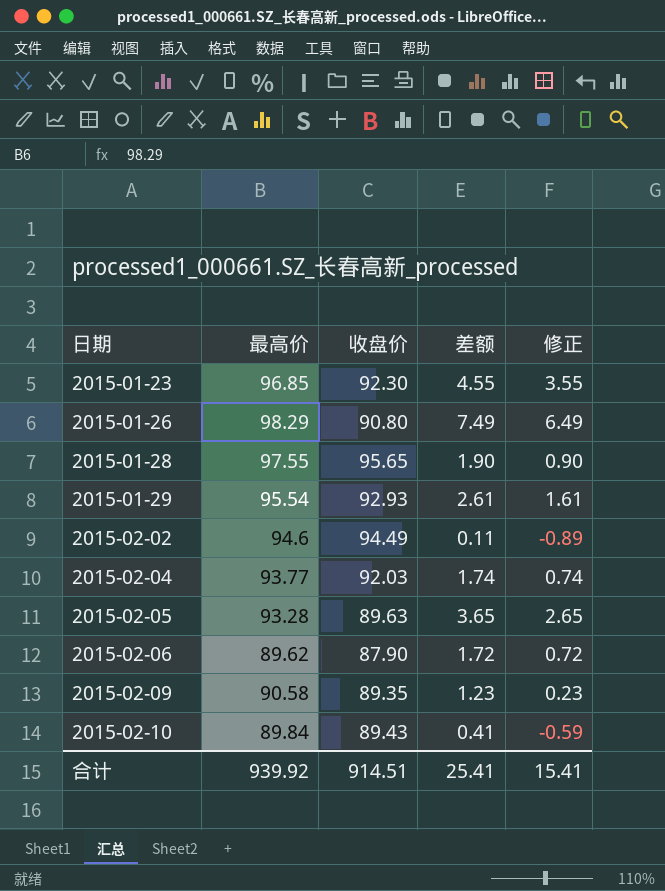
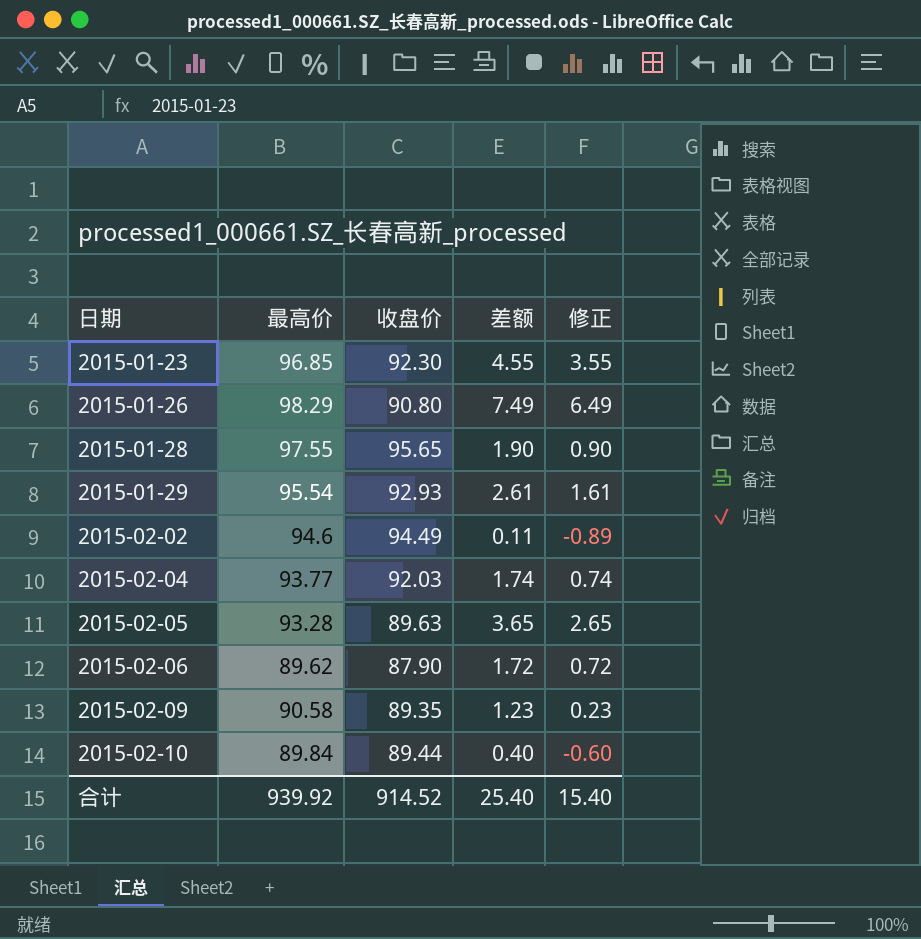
2015-02-10 | 收盘价: 89.43 -> 89.44
2015-02-10 | 差额: 0.41 -> 0.40
2015-02-10 | 修正: -0.59 -> -0.60
合计 | 收盘价: 914.51 -> 914.52
合计 | 差额: 25.41 -> 25.40
合计 | 修正: 15.41 -> 15.40

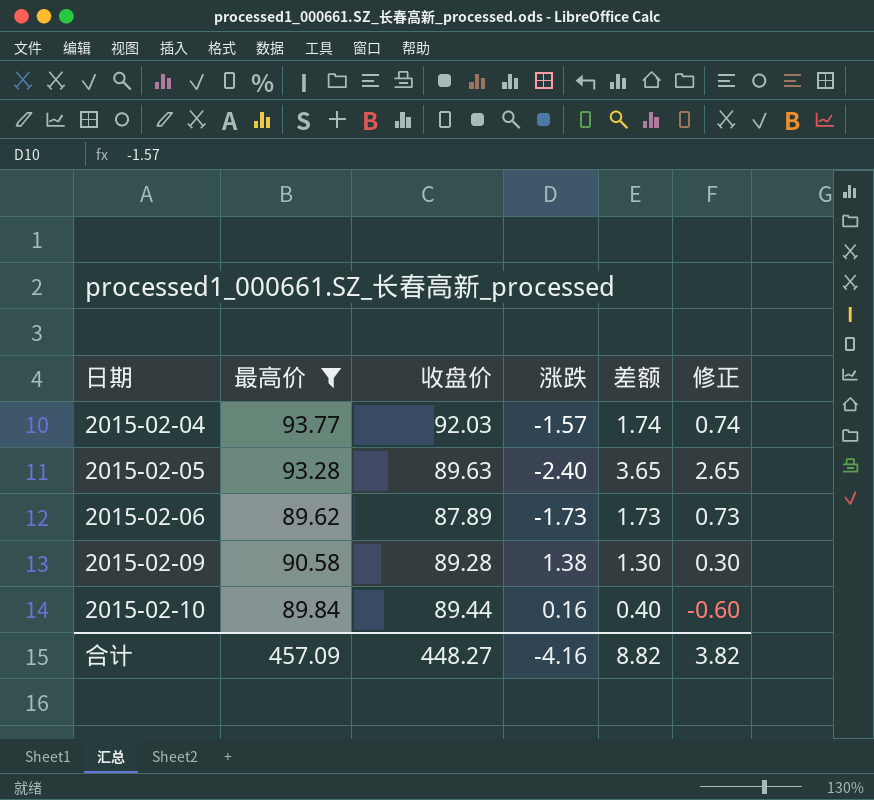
filter: none -> 最高价 <= 93.77
column 涨跌 | position: none -> 4
2015-02-06 | 收盘价: 87.90 -> 87.89
2015-02-06 | 差额: 1.72 -> 1.73
2015-02-06 | 修正: 0.72 -> 0.73
2015-02-09 | 收盘价: 89.35 -> 89.28
2015-02-09 | 差额: 1.23 -> 1.30
2015-02-09 | 修正: 0.23 -> 0.30
合计 | 最高价: 939.92 -> 457.09
合计 | 收盘价: 914.52 -> 448.27
合计 | 差额: 25.40 -> 8.82
合计 | 修正: 15.40 -> 3.82

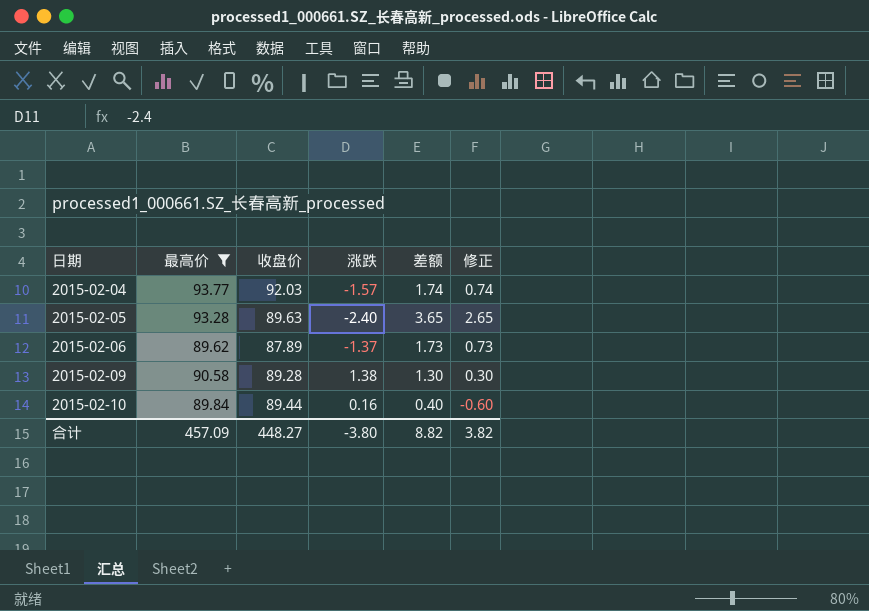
2015-02-06 | 涨跌: -1.73 -> -1.37
合计 | 涨跌: -4.16 -> -3.80

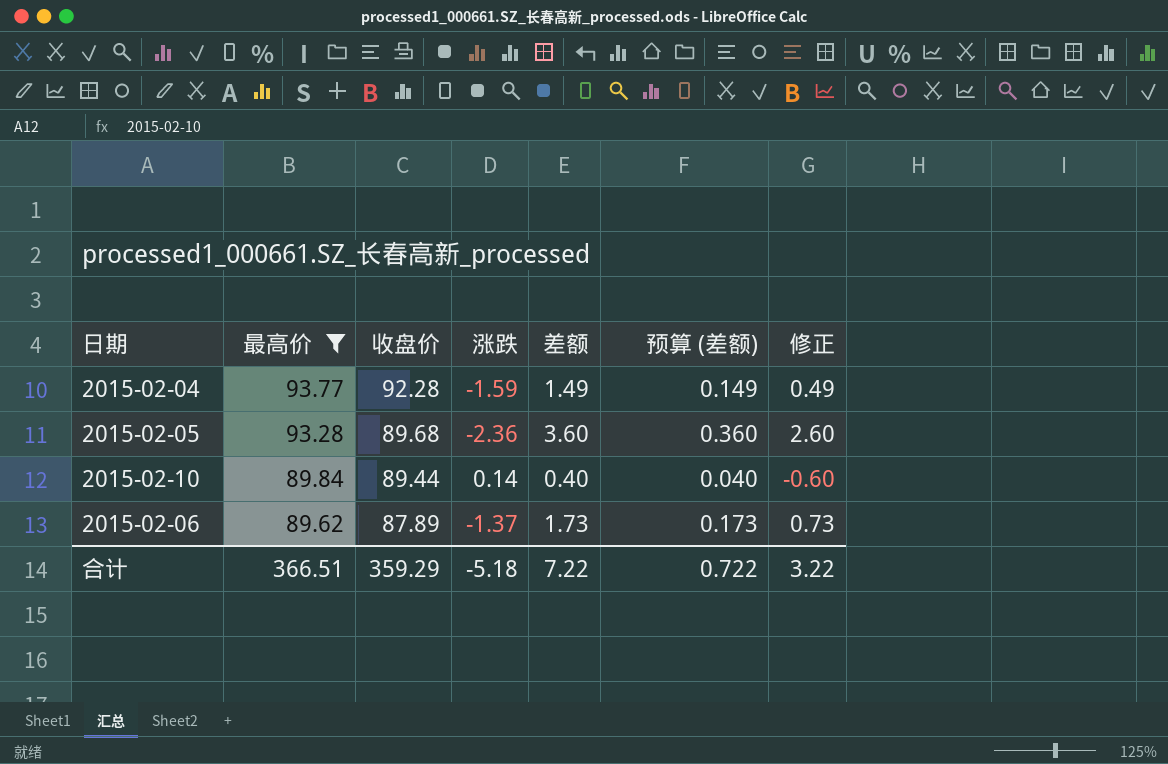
row order: 日期 ascending -> 最高价 descending
column 预算 (差额) | formula: none -> [差额] * 0.1
row 2015-02-09: 90.58 | 89.28 | 1.38 | 1.30 | 0.30 -> none
2015-02-04 | 收盘价: 92.03 -> 92.28
2015-02-04 | 涨跌: -1.57 -> -1.59
2015-02-04 | 差额: 1.74 -> 1.49
2015-02-04 | 修正: 0.74 -> 0.49
2015-02-05 | 收盘价: 89.63 -> 89.68
2015-02-05 | 涨跌: -2.40 -> -2.36
2015-02-05 | 差额: 3.65 -> 3.60
2015-02-05 | 修正: 2.65 -> 2.60
2015-02-10 | 涨跌: 0.16 -> 0.14
合计 | 最高价: 457.09 -> 366.51
合计 | 收盘价: 448.27 -> 359.29
合计 | 涨跌: -3.80 -> -5.18
合计 | 差额: 8.82 -> 7.22
合计 | 修正: 3.82 -> 3.22

